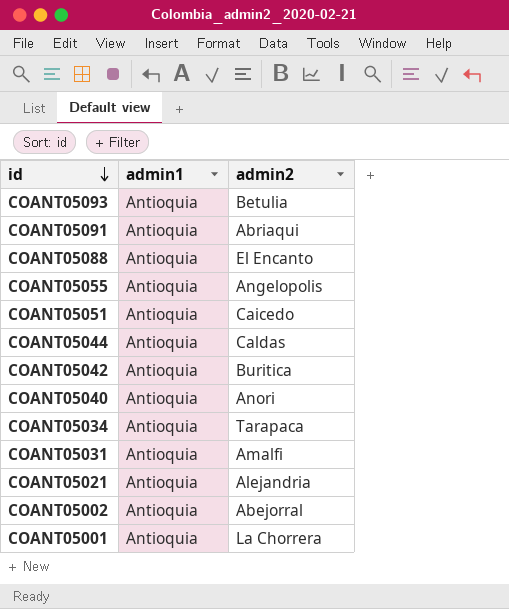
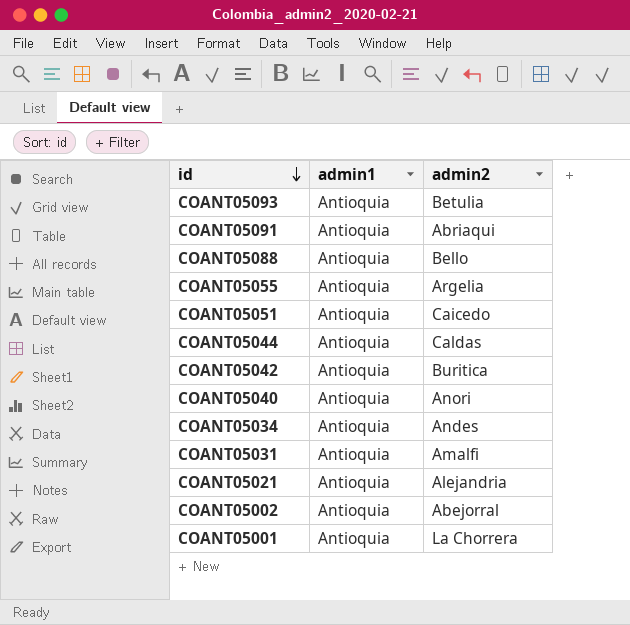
COANT05088 | admin2: El Encanto -> Bello
COANT05055 | admin2: Angelopolis -> Argelia
COANT05034 | admin2: Tarapaca -> Andes

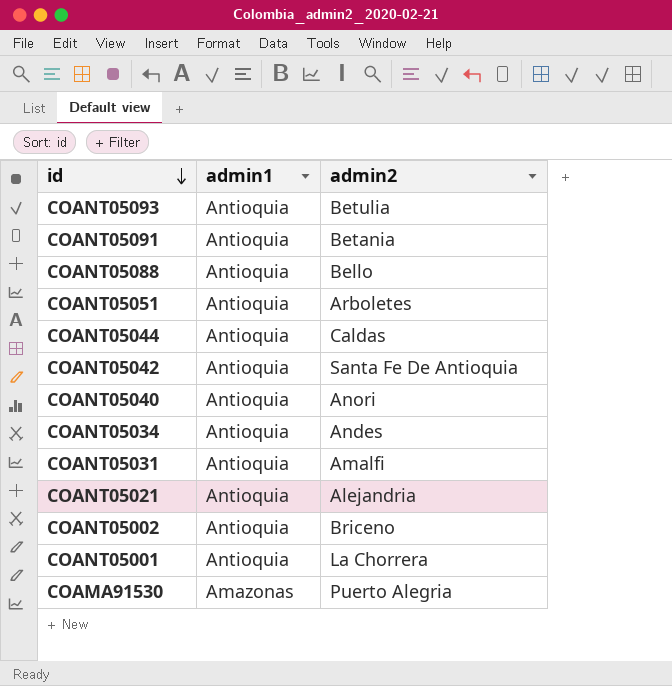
row COANT05055: Antioquia | Argelia -> none
COANT05091 | admin2: Abriaqui -> Betania
COANT05051 | admin2: Caicedo -> Arboletes
COANT05042 | admin2: Buritica -> Santa Fe De Antioquia
COANT05002 | admin2: Abejorral -> Briceno
row COAMA91530: none -> Amazonas | Puerto Alegria

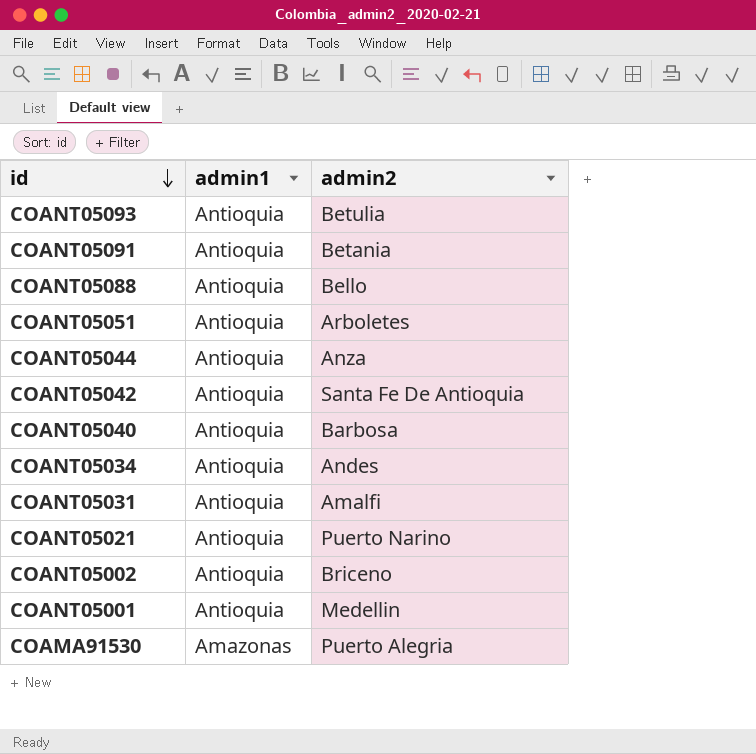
COANT05044 | admin2: Caldas -> Anza
COANT05040 | admin2: Anori -> Barbosa
COANT05021 | admin2: Alejandria -> Puerto Narino
COANT05001 | admin2: La Chorrera -> Medellin

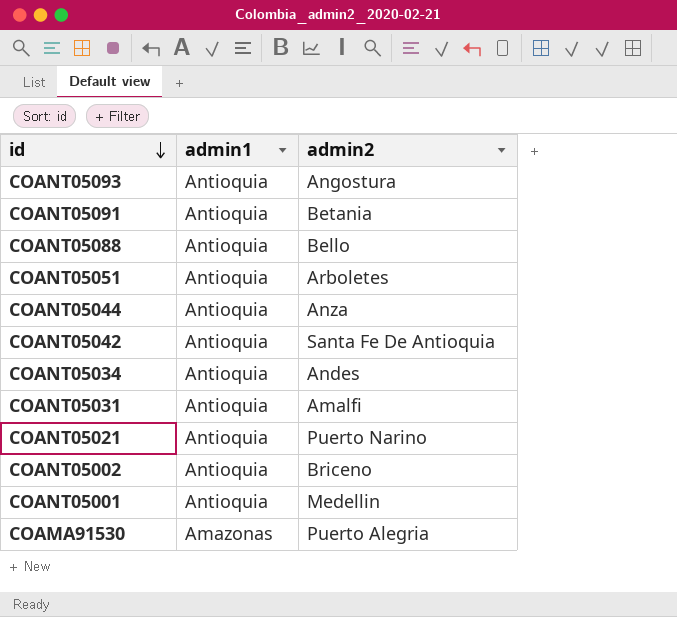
row COANT05040: Antioquia | Barbosa -> none
COANT05093 | admin2: Betulia -> Angostura

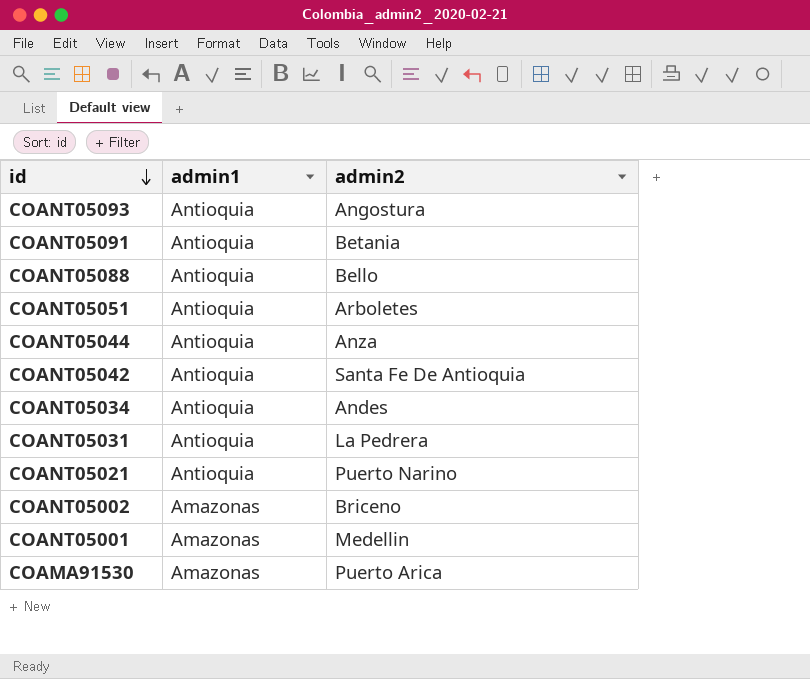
COANT05031 | admin2: Amalfi -> La Pedrera
COANT05002 | admin1: Antioquia -> Amazonas
COANT05001 | admin1: Antioquia -> Amazonas
COAMA91530 | admin2: Puerto Alegria -> Puerto Arica

